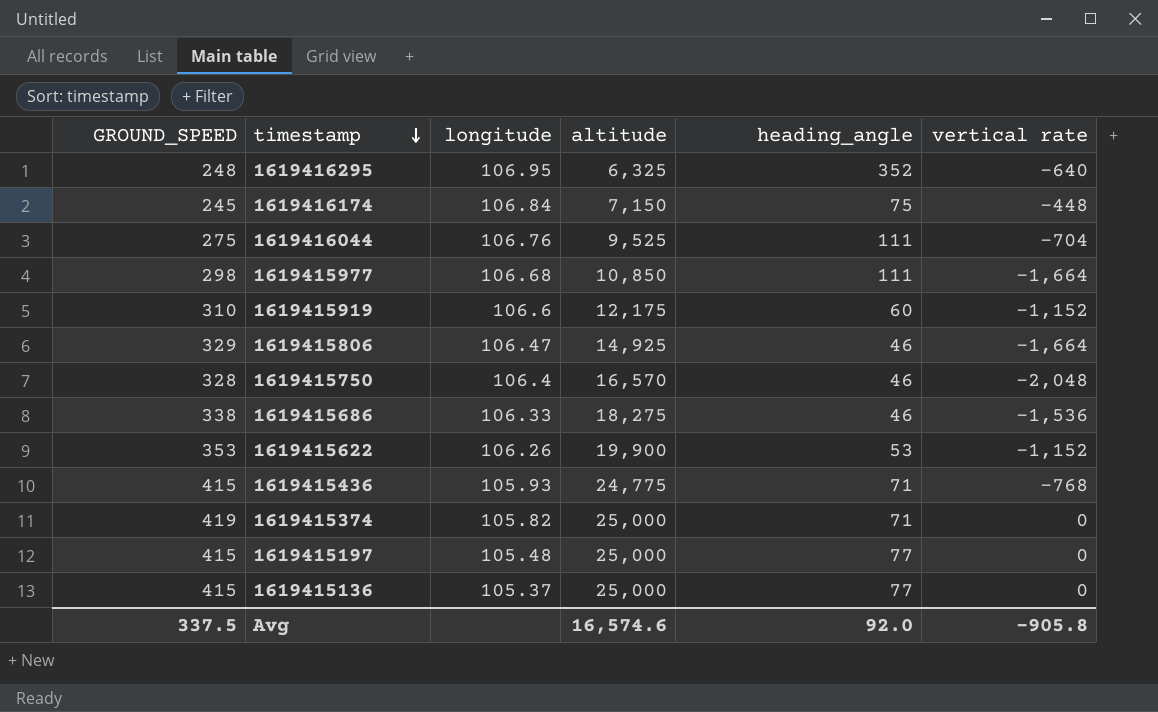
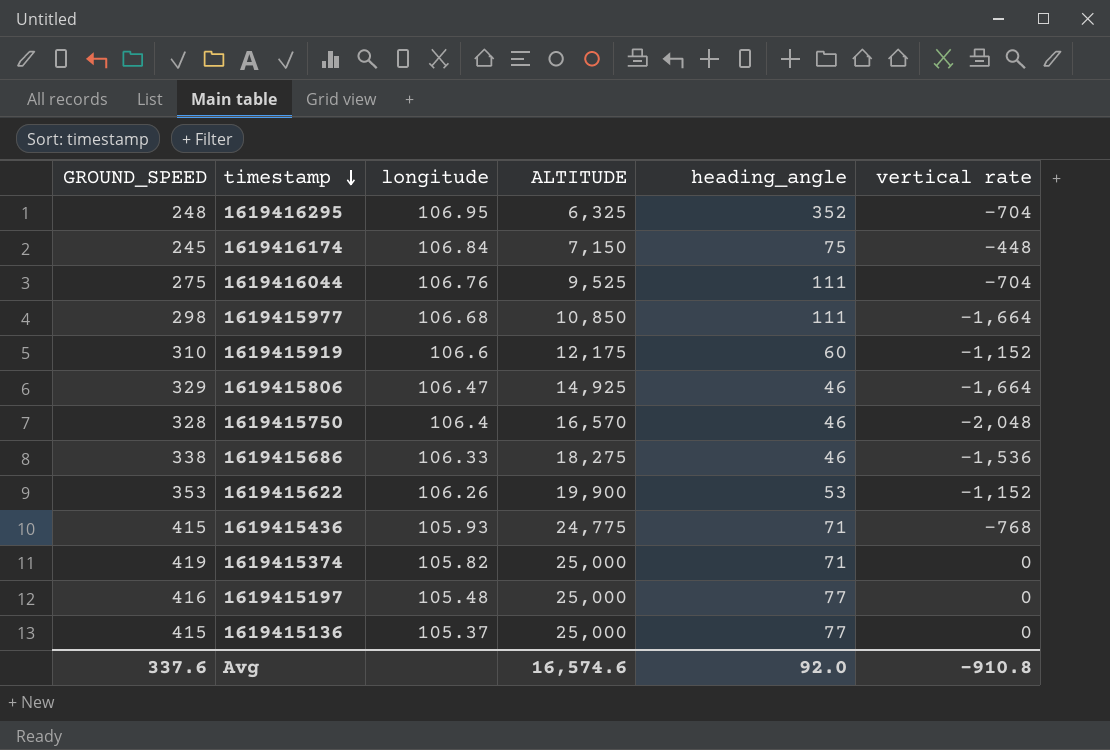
column name: altitude -> ALTITUDE
1619416295 | vertical rate: -640 -> -704
1619415197 | GROUND_SPEED: 415 -> 416
Avg | GROUND_SPEED: 337.5 -> 337.6
Avg | vertical rate: -905.8 -> -910.8

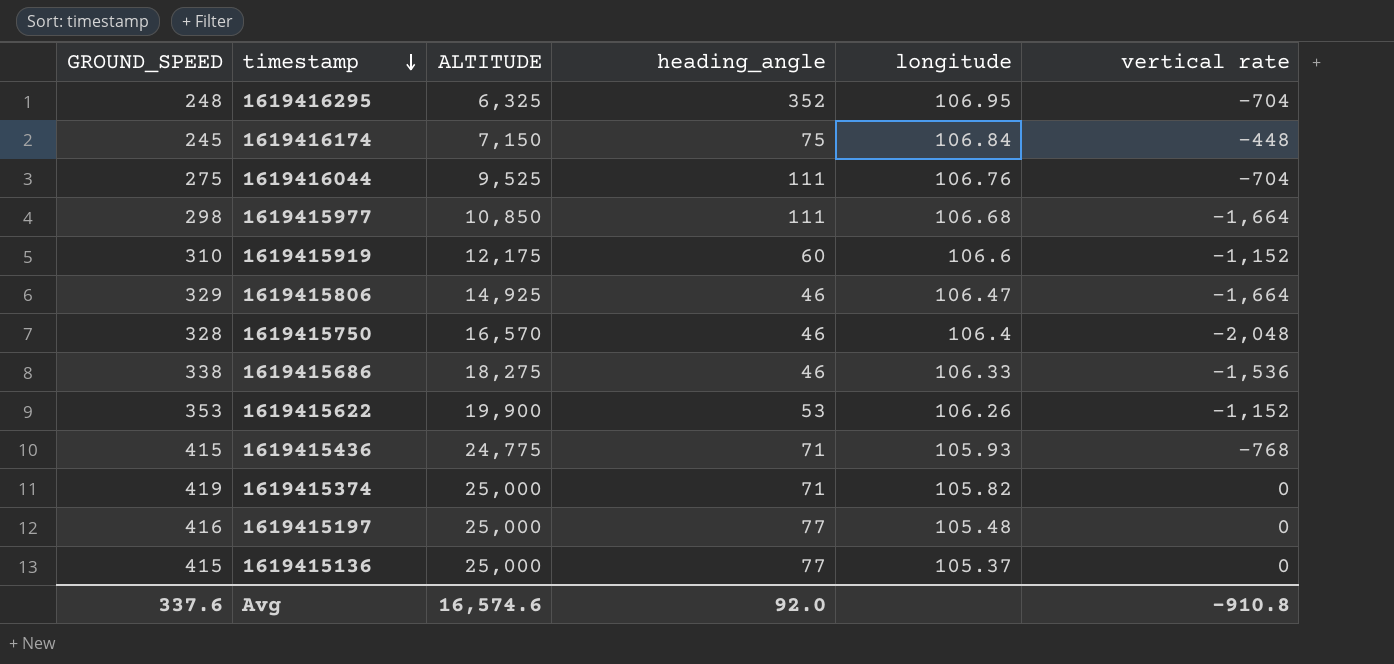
column longitude | position: 3 -> 5

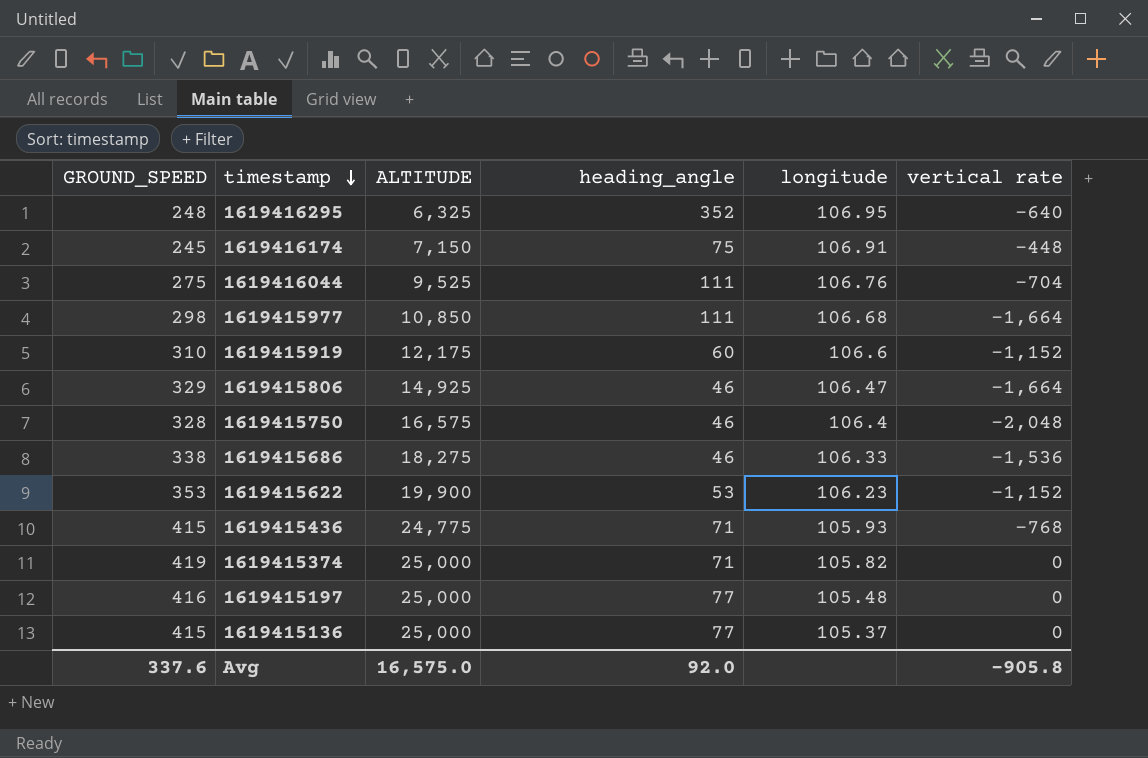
1619416295 | vertical rate: -704 -> -640
1619416174 | longitude: 106.84 -> 106.91
1619415750 | ALTITUDE: 16,570 -> 16,575
1619415622 | longitude: 106.26 -> 106.23
Avg | ALTITUDE: 16,574.6 -> 16,575.0
Avg | vertical rate: -910.8 -> -905.8

